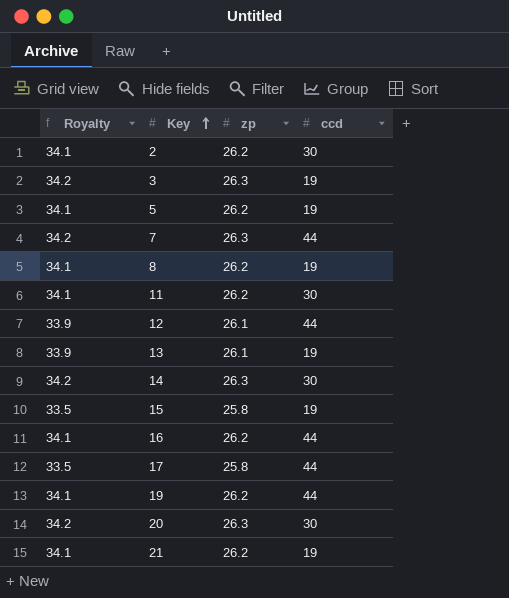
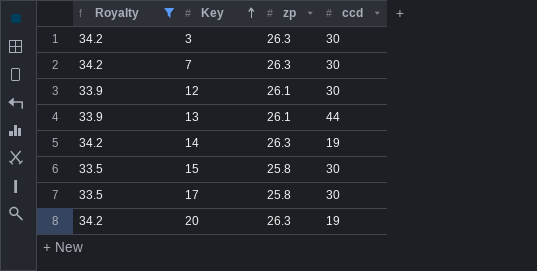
filter: none -> Royalty != 34.1
3 | ccd: 19 -> 30
7 | ccd: 44 -> 30
12 | ccd: 44 -> 30
13 | ccd: 19 -> 44
14 | ccd: 30 -> 19
15 | ccd: 19 -> 30
17 | ccd: 44 -> 30
20 | ccd: 30 -> 19

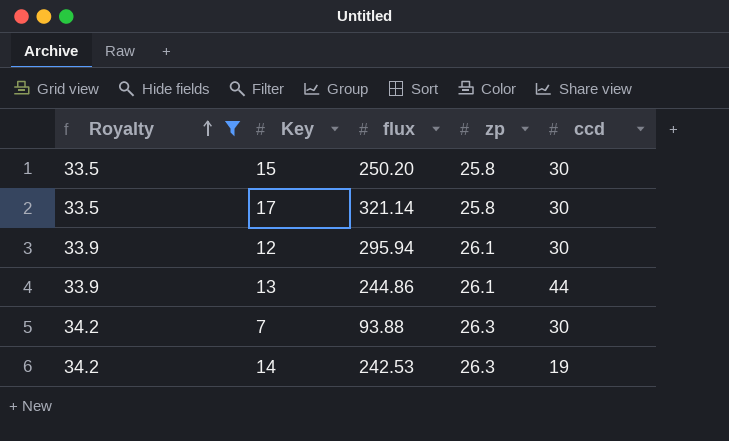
row order: Key ascending -> Royalty ascending
column flux | position: none -> 3
row 3: 34.2 | 26.3 | 30 -> none
row 20: 34.2 | 26.3 | 19 -> none

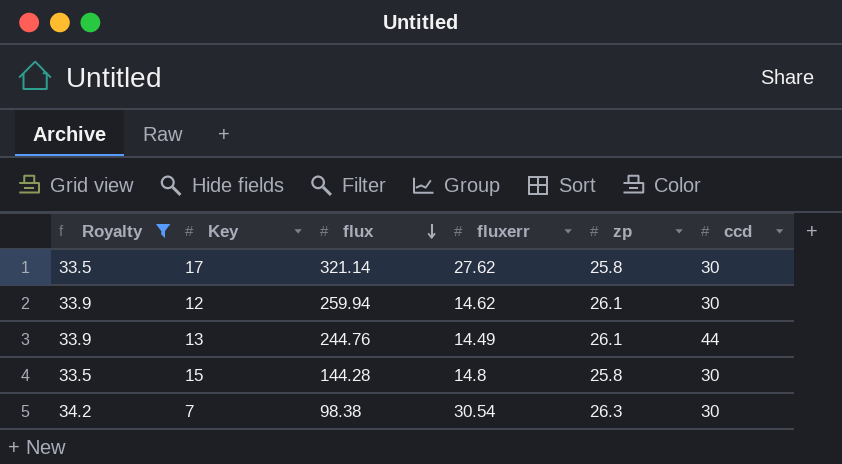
row order: Royalty ascending -> flux descending
column fluxerr | position: none -> 4
row 14: 34.2 | 242.53 | 26.3 | 19 -> none
12 | flux: 295.94 -> 259.94
13 | flux: 244.86 -> 244.76
15 | flux: 250.20 -> 144.28
7 | flux: 93.88 -> 98.38

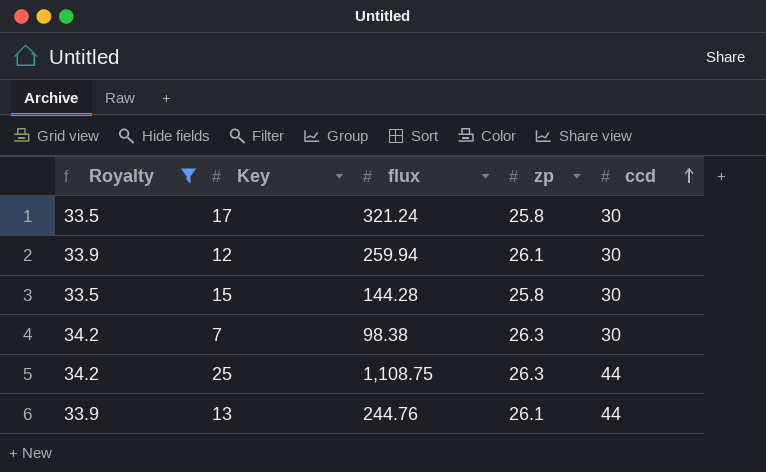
row order: flux descending -> ccd ascending
column fluxerr | position: 4 -> none
17 | flux: 321.14 -> 321.24
row 25: none -> 34.2 | 1,108.75 | 26.3 | 44

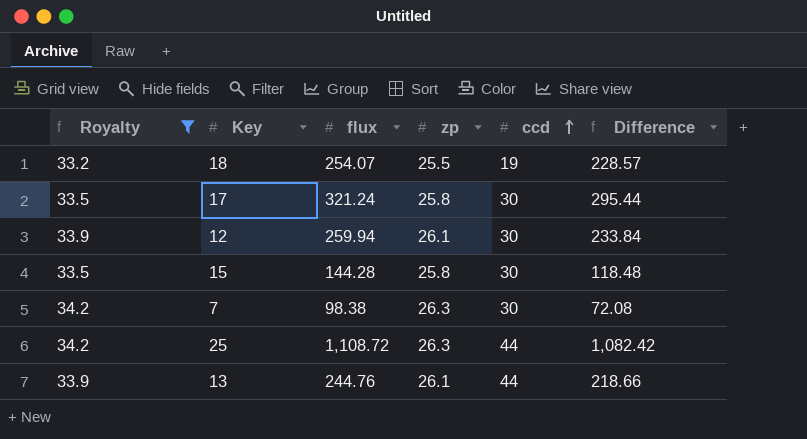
column Difference | formula: none -> [flux] - [zp]
row 18: none -> 33.2 | 254.07 | 25.5 | 19 | 228.57
25 | flux: 1,108.75 -> 1,108.72

